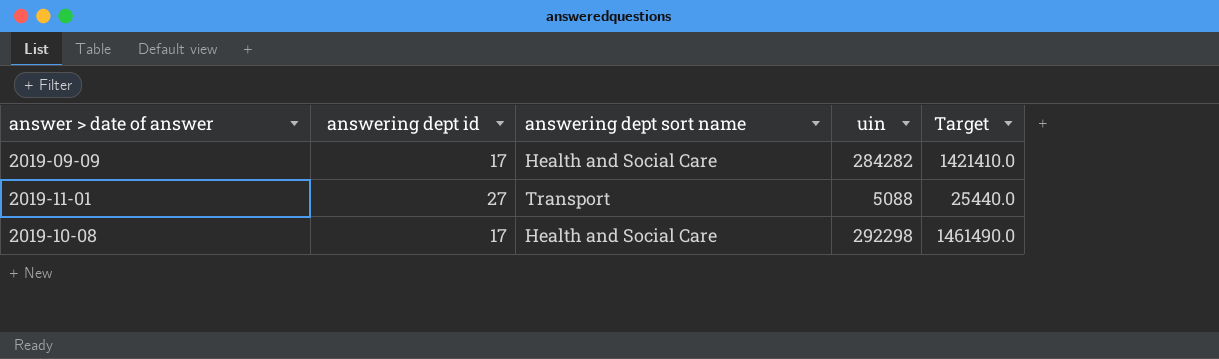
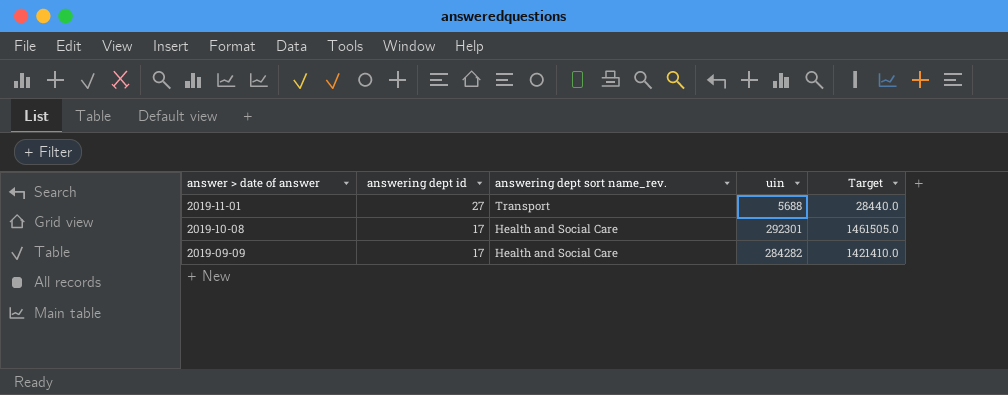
row order: none -> answer > date of answer descending
column name: answering dept sort name -> answering dept sort name_rev.
2019-11-01 | uin: 5088 -> 5688
2019-11-01 | Target: 25440.0 -> 28440.0
2019-10-08 | uin: 292298 -> 292301
2019-10-08 | Target: 1461490.0 -> 1461505.0

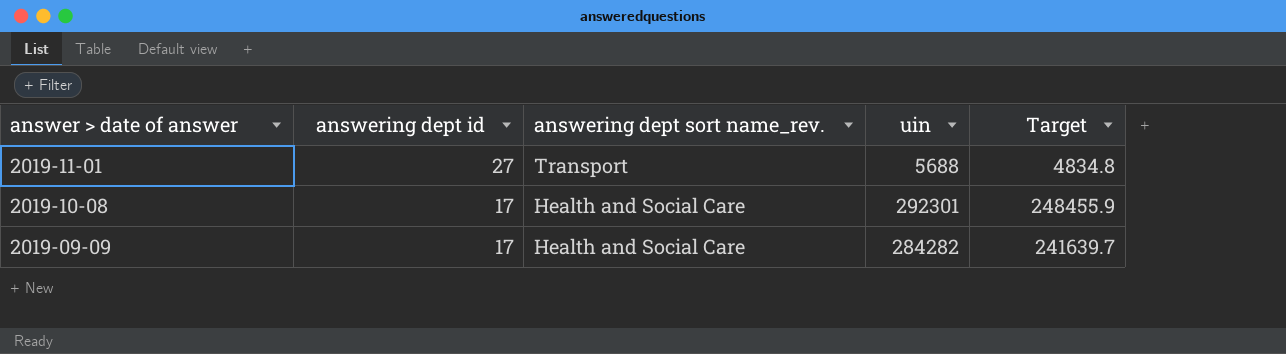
column Target | formula: [uin] * 5 -> [uin] * 0.85

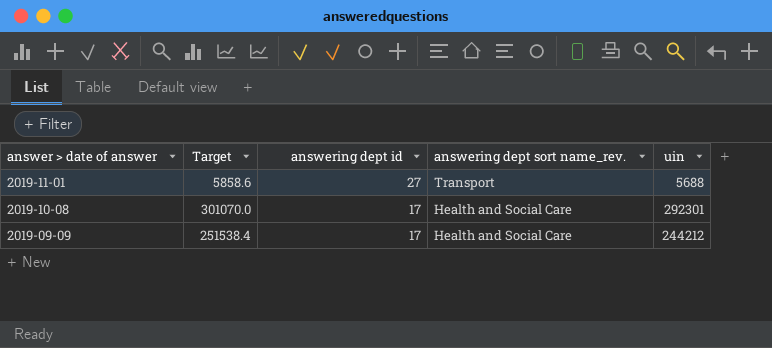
column Target | formula: [uin] * 0.85 -> [uin] * 1.03
column Target | position: 5 -> 2
2019-09-09 | uin: 284282 -> 244212

